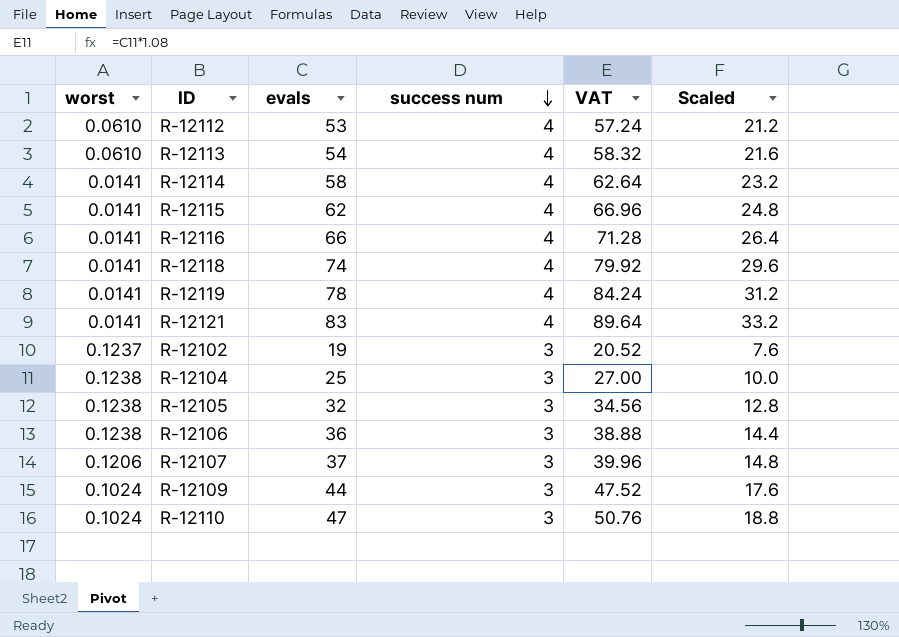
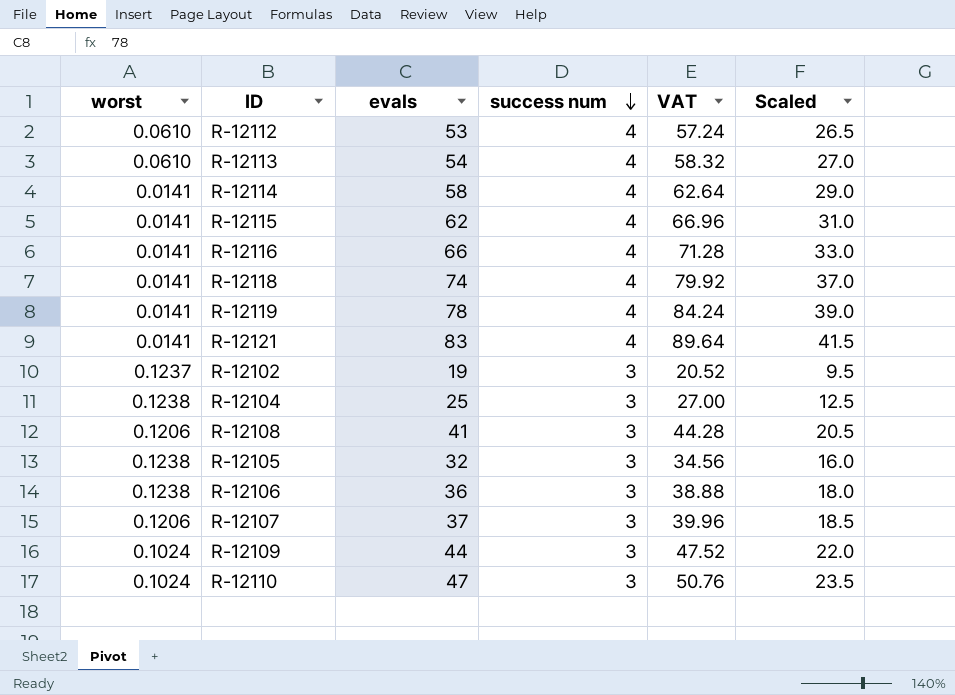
column Scaled | formula: [evals] * 0.4 -> [evals] * 0.5
row R-12108: none -> 0.1206 | 41 | 3 | 44.28 | 20.5

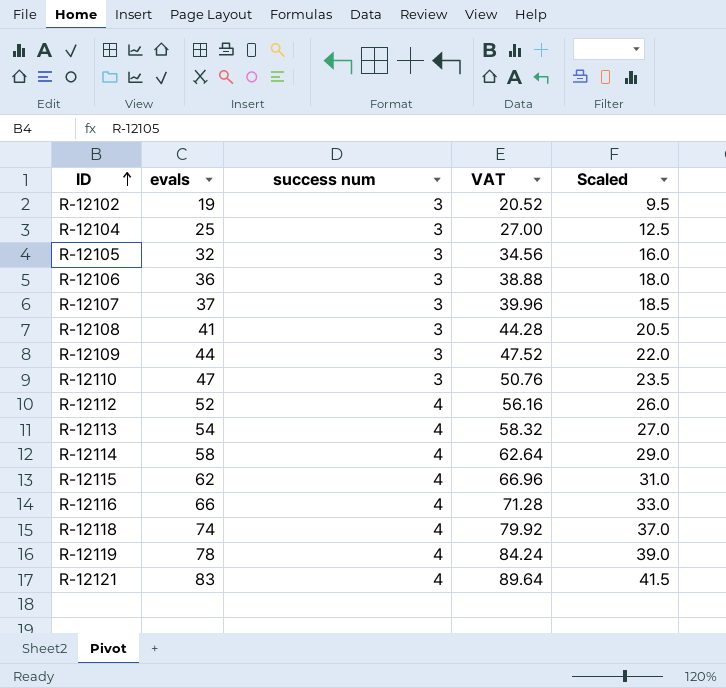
row order: success num descending -> ID ascending
column worst | position: 1 -> none
R-12112 | evals: 53 -> 52
R-12112 | VAT: 57.24 -> 56.16
R-12112 | Scaled: 26.5 -> 26.0

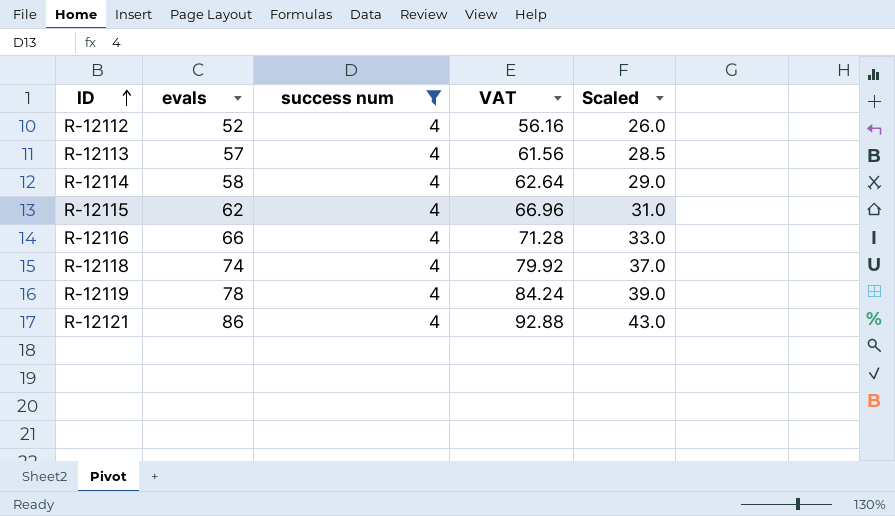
filter: none -> success num = 4
R-12113 | evals: 54 -> 57
R-12113 | VAT: 58.32 -> 61.56
R-12113 | Scaled: 27.0 -> 28.5
R-12121 | evals: 83 -> 86
R-12121 | VAT: 89.64 -> 92.88
R-12121 | Scaled: 41.5 -> 43.0

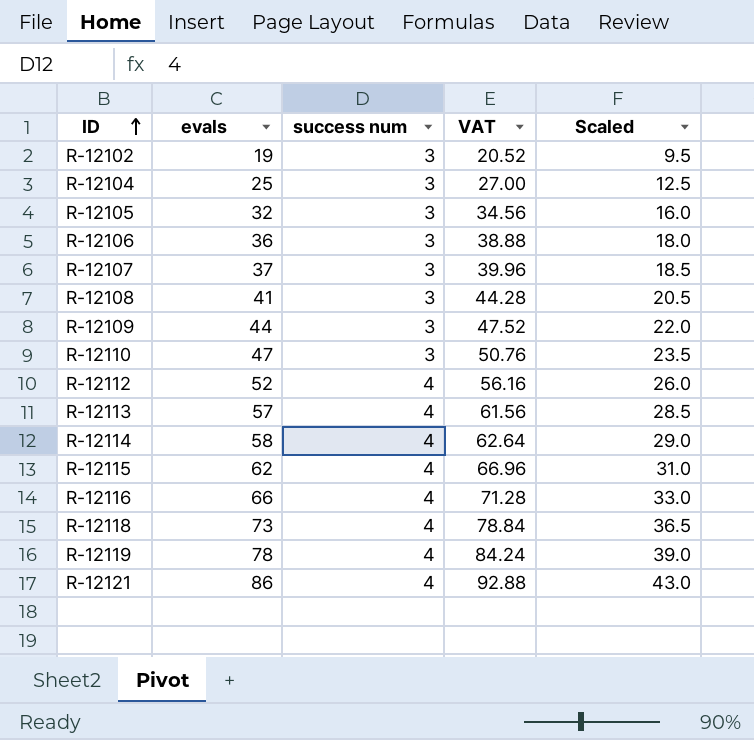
filter: success num = 4 -> none
R-12118 | evals: 74 -> 73
R-12118 | VAT: 79.92 -> 78.84
R-12118 | Scaled: 37.0 -> 36.5

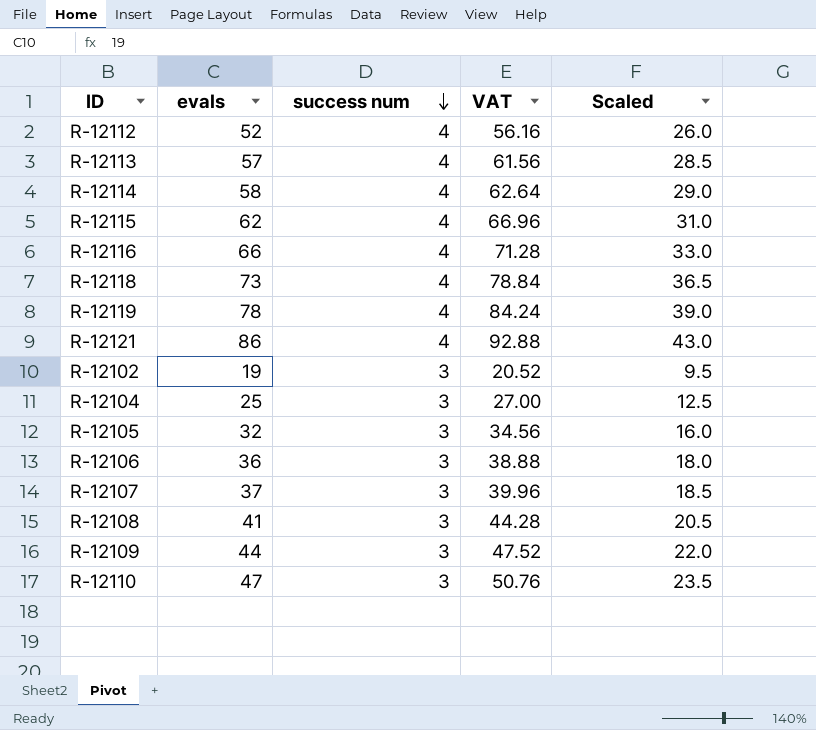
row order: ID ascending -> success num descending

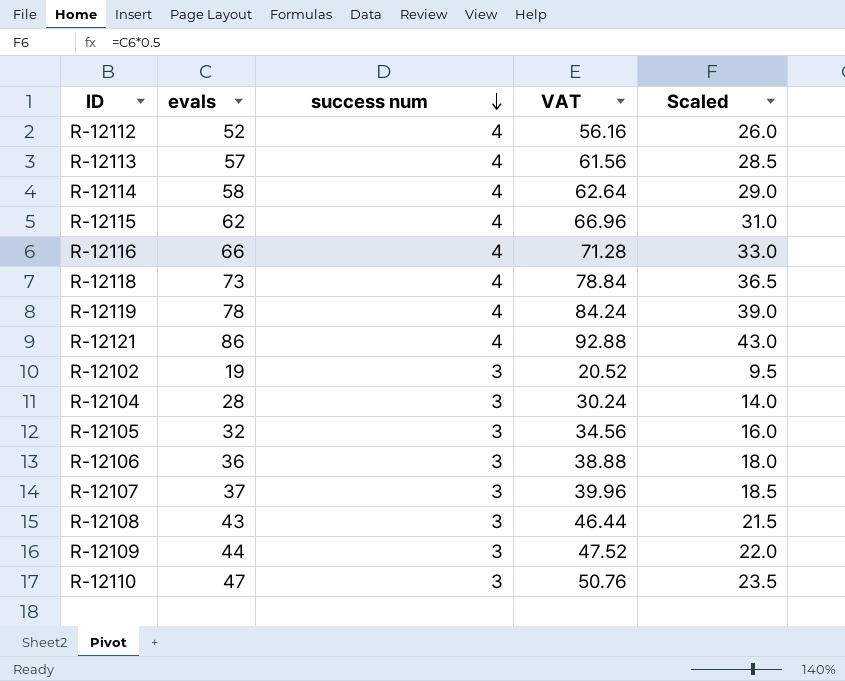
R-12104 | evals: 25 -> 28
R-12104 | VAT: 27.00 -> 30.24
R-12104 | Scaled: 12.5 -> 14.0
R-12108 | evals: 41 -> 43
R-12108 | VAT: 44.28 -> 46.44
R-12108 | Scaled: 20.5 -> 21.5

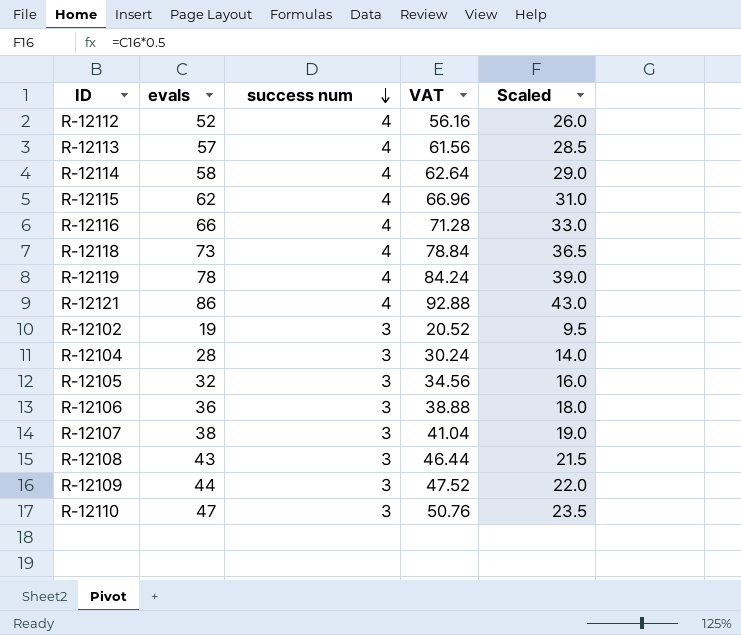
R-12107 | evals: 37 -> 38
R-12107 | VAT: 39.96 -> 41.04
R-12107 | Scaled: 18.5 -> 19.0

